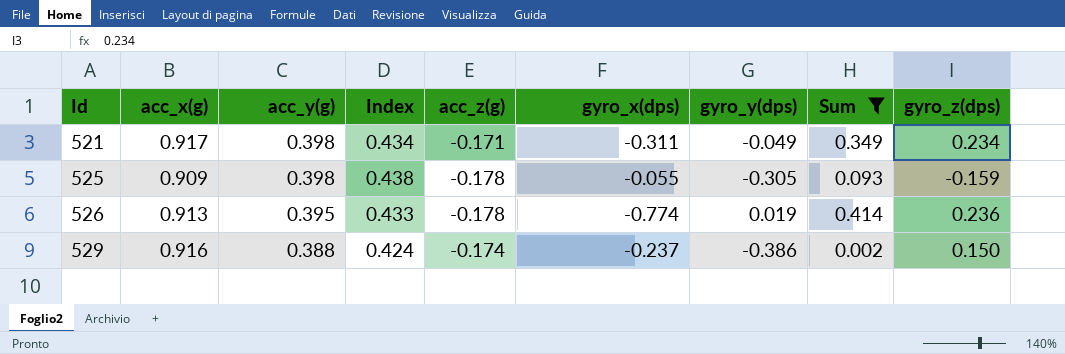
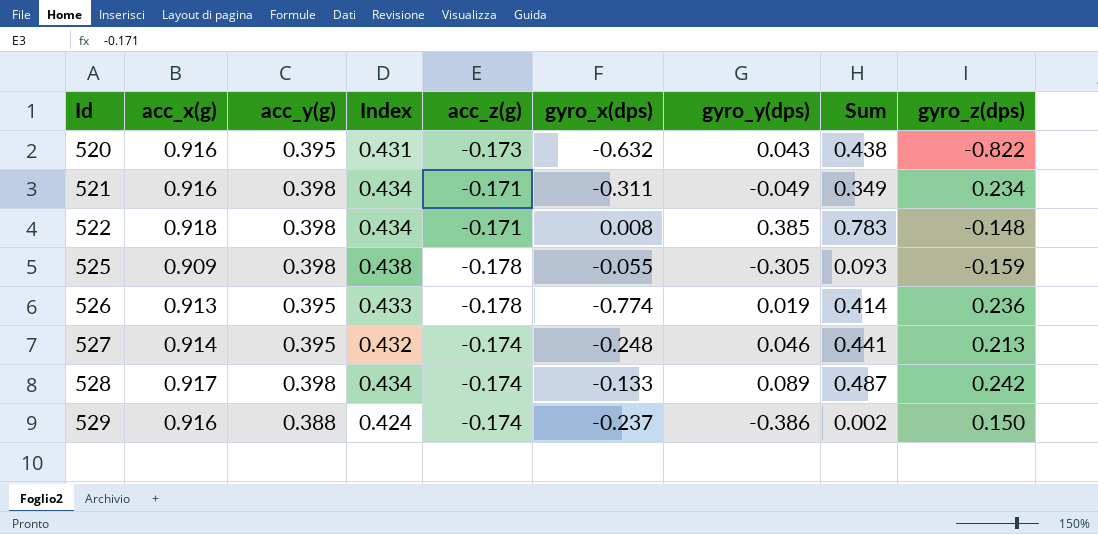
filter: Sum <= 0.414 -> none
521 | acc_x(g): 0.917 -> 0.916

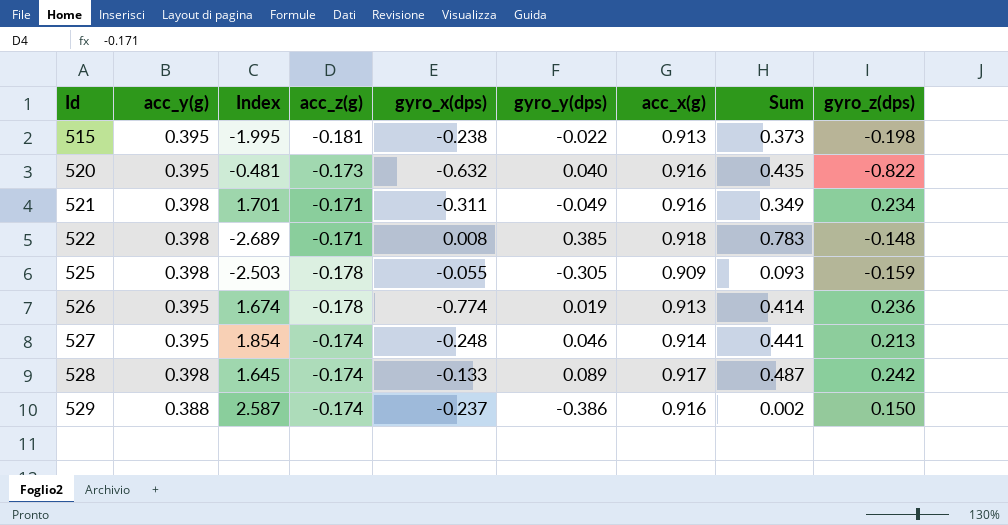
column Index | formula: [acc_y(g)] / [acc_x(g)] -> [acc_y(g)] / [gyro_z(dps)]
column acc_x(g) | position: 2 -> 7
row 515: none -> 0.395 | -1.995 | -0.181 | -0.238 | -0.022 | 0.913 | 0.373 | -0.198
520 | gyro_y(dps): 0.043 -> 0.040
520 | Sum: 0.438 -> 0.435

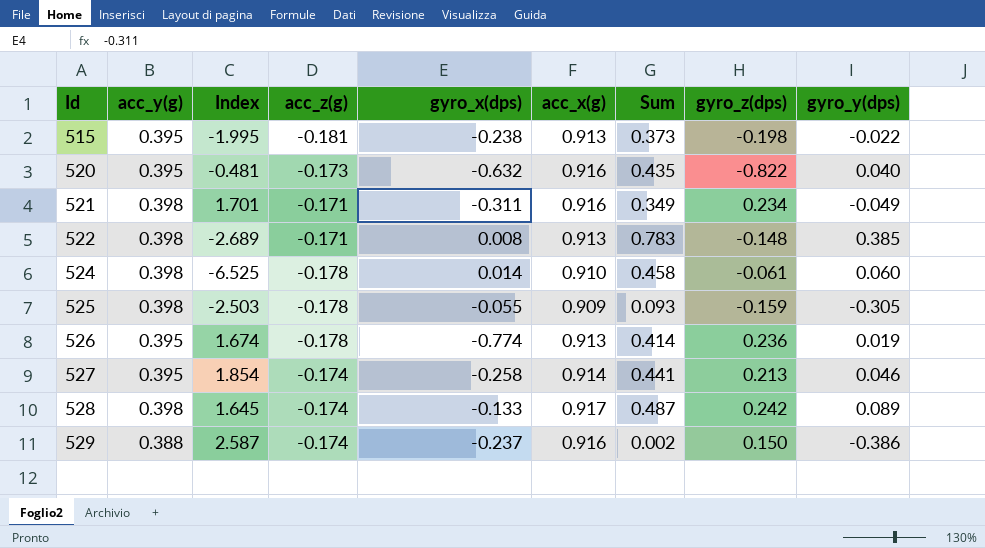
column gyro_y(dps) | position: 6 -> 9
522 | acc_x(g): 0.918 -> 0.913
row 524: none -> 0.398 | -6.525 | -0.178 | 0.014 | 0.910 | 0.458 | -0.061 | 0.060
527 | gyro_x(dps): -0.248 -> -0.258

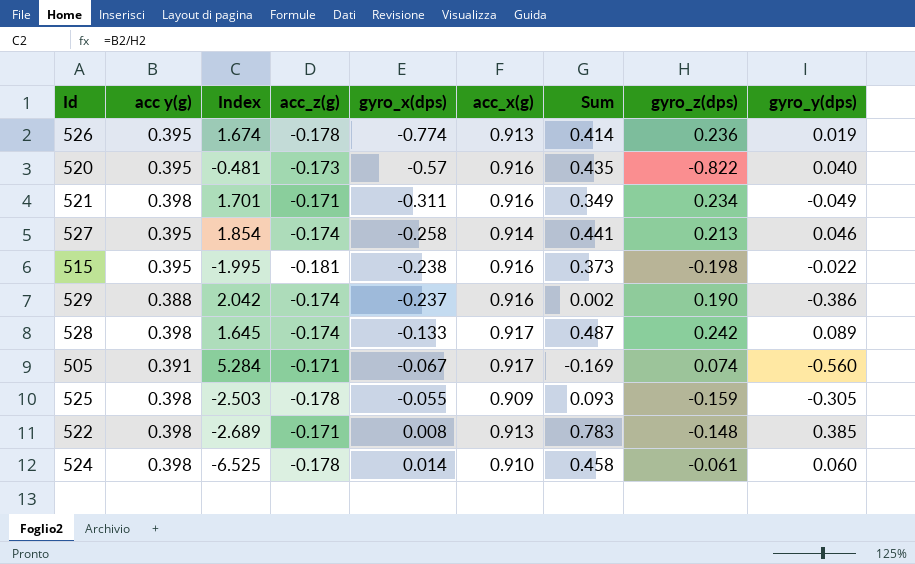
row order: Id ascending -> gyro_x(dps) ascending
column name: acc_y(g) -> acc y(g)
520 | gyro_x(dps): -0.632 -> -0.57
515 | acc_x(g): 0.913 -> 0.916
529 | Index: 2.587 -> 2.042
529 | gyro_z(dps): 0.150 -> 0.190
row 505: none -> 0.391 | 5.284 | -0.171 | -0.067 | 0.917 | -0.169 | 0.074 | -0.560

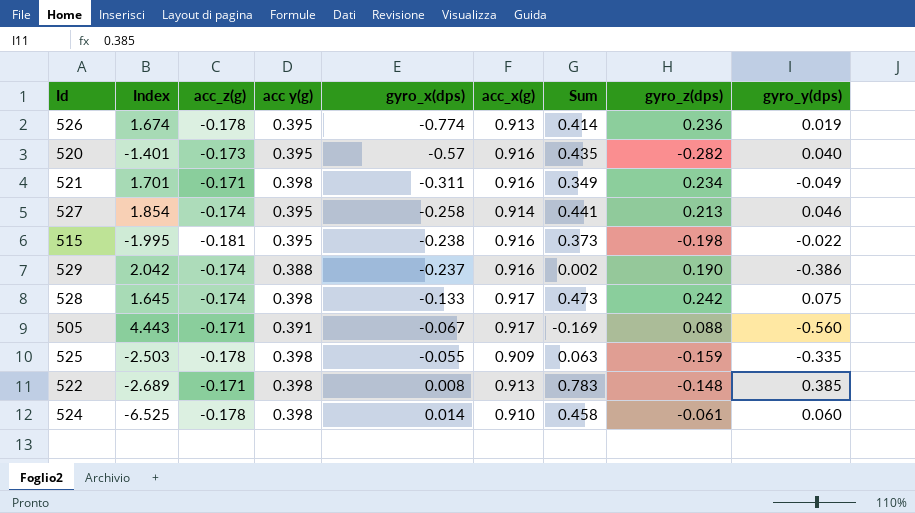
column acc y(g) | position: 2 -> 4
520 | Index: -0.481 -> -1.401
520 | gyro_z(dps): -0.822 -> -0.282
528 | Sum: 0.487 -> 0.473
528 | gyro_y(dps): 0.089 -> 0.075
505 | Index: 5.284 -> 4.443
505 | gyro_z(dps): 0.074 -> 0.088
525 | Sum: 0.093 -> 0.063
525 | gyro_y(dps): -0.305 -> -0.335

